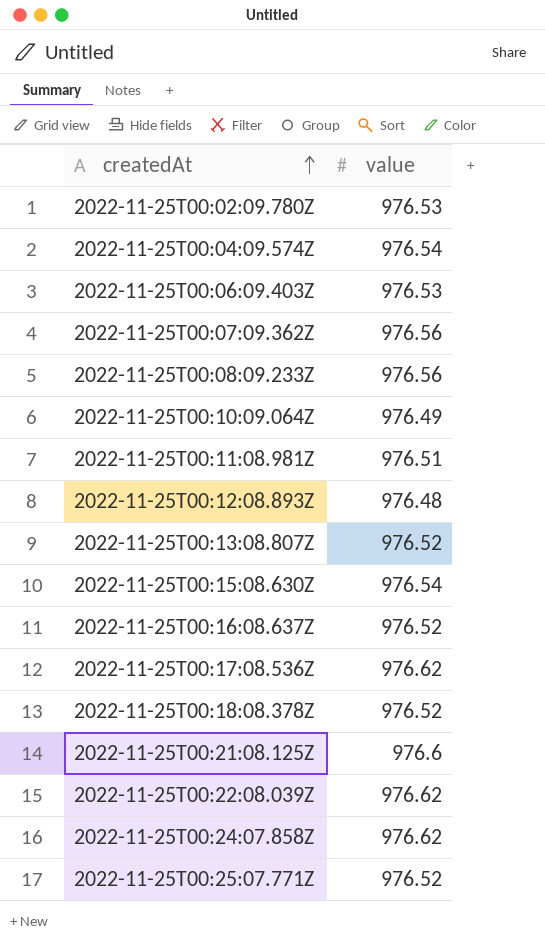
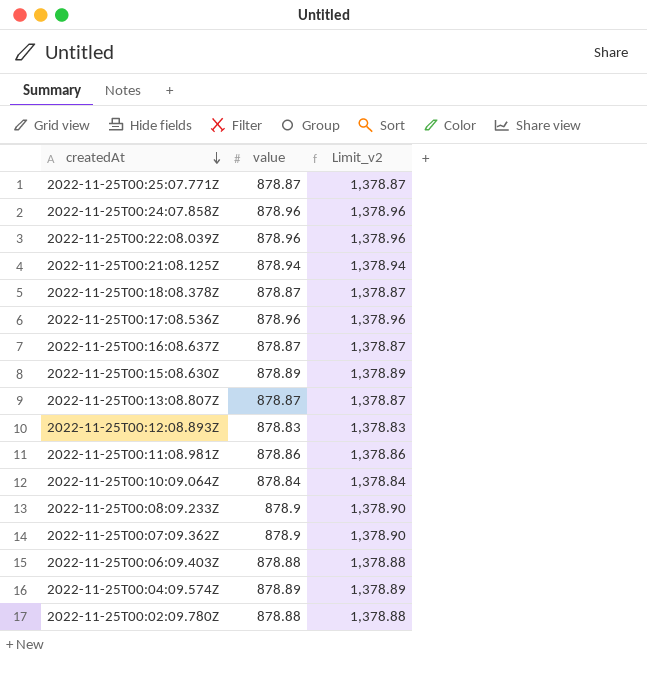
row order: createdAt ascending -> createdAt descending
column Limit_v2 | formula: none -> [value] + 500
2022-11-25T00:25:07.771Z | value: 976.52 -> 878.87
2022-11-25T00:24:07.858Z | value: 976.62 -> 878.96
2022-11-25T00:22:08.039Z | value: 976.62 -> 878.96
2022-11-25T00:21:08.125Z | value: 976.6 -> 878.94
2022-11-25T00:18:08.378Z | value: 976.52 -> 878.87
2022-11-25T00:17:08.536Z | value: 976.62 -> 878.96
2022-11-25T00:16:08.637Z | value: 976.52 -> 878.87
2022-11-25T00:15:08.630Z | value: 976.54 -> 878.89
2022-11-25T00:13:08.807Z | value: 976.52 -> 878.87
2022-11-25T00:12:08.893Z | value: 976.48 -> 878.83
2022-11-25T00:11:08.981Z | value: 976.51 -> 878.86
2022-11-25T00:10:09.064Z | value: 976.49 -> 878.84
2022-11-25T00:08:09.233Z | value: 976.56 -> 878.9
2022-11-25T00:07:09.362Z | value: 976.56 -> 878.9
2022-11-25T00:06:09.403Z | value: 976.53 -> 878.88
2022-11-25T00:04:09.574Z | value: 976.54 -> 878.89
2022-11-25T00:02:09.780Z | value: 976.53 -> 878.88

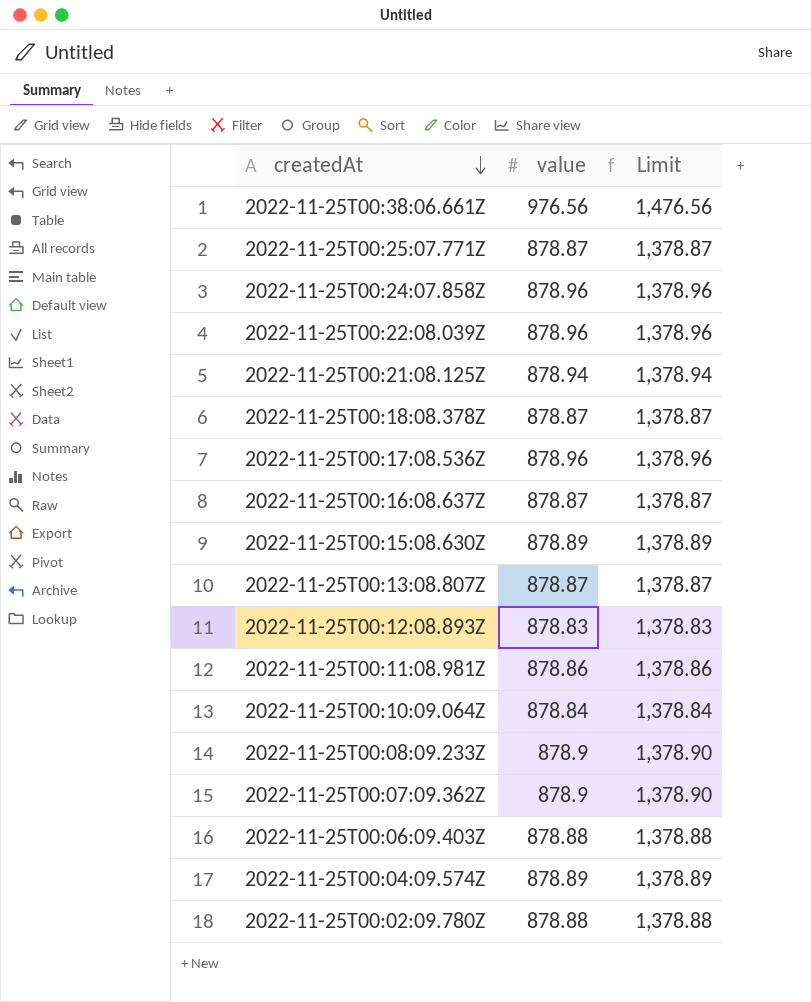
column name: Limit_v2 -> Limit
row 2022-11-25T00:38:06.661Z: none -> 976.56 | 1,476.56

